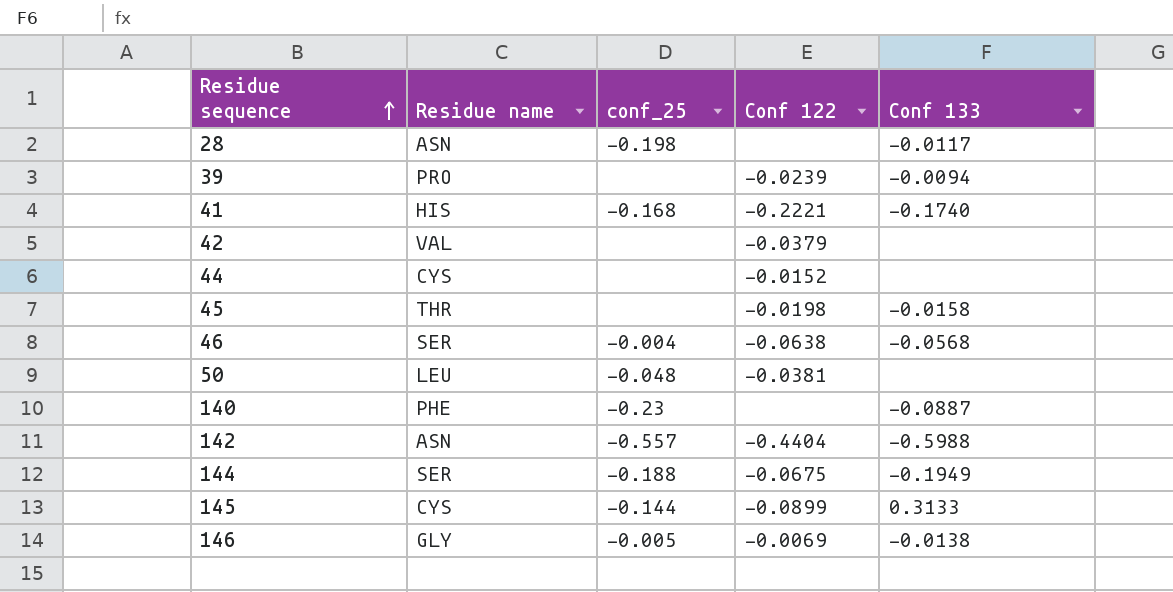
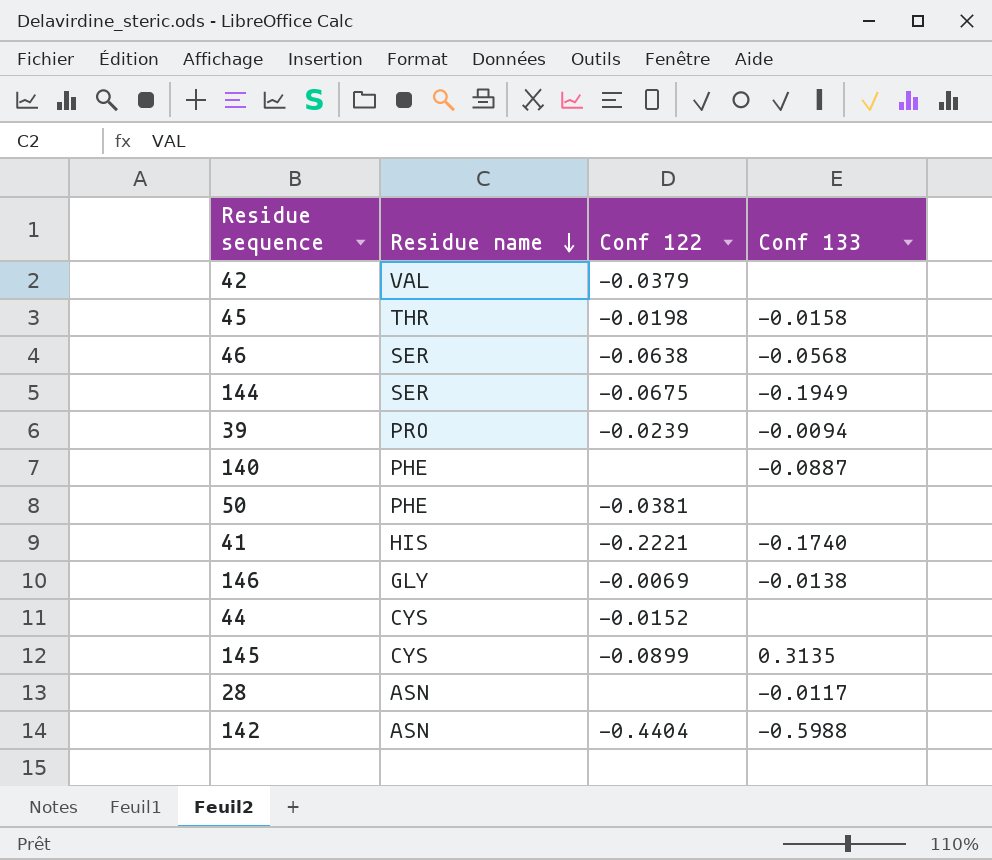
row order: Residue sequence ascending -> Residue name descending
column conf_25 | position: 3 -> none
50 | Residue name: LEU -> PHE
145 | Conf 133: 0.3133 -> 0.3135

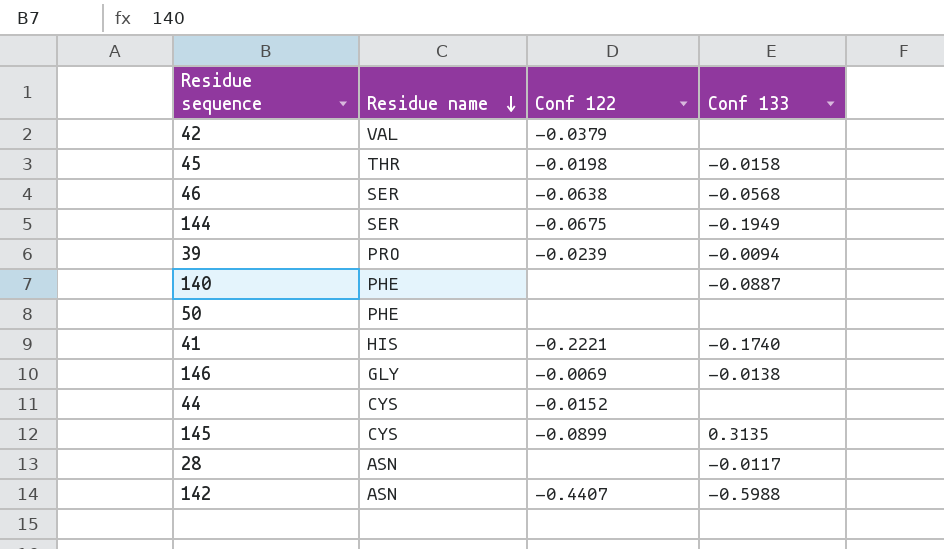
50 | Conf 122: -0.0381 -> none
142 | Conf 122: -0.4404 -> -0.4407

